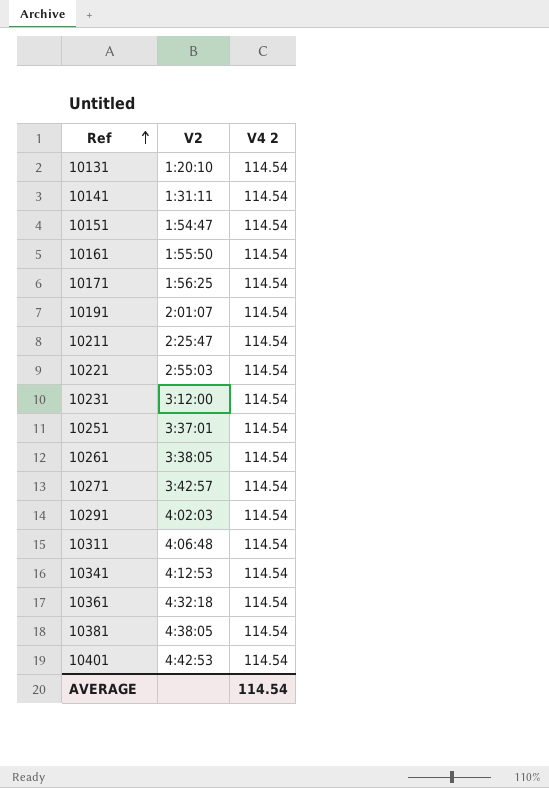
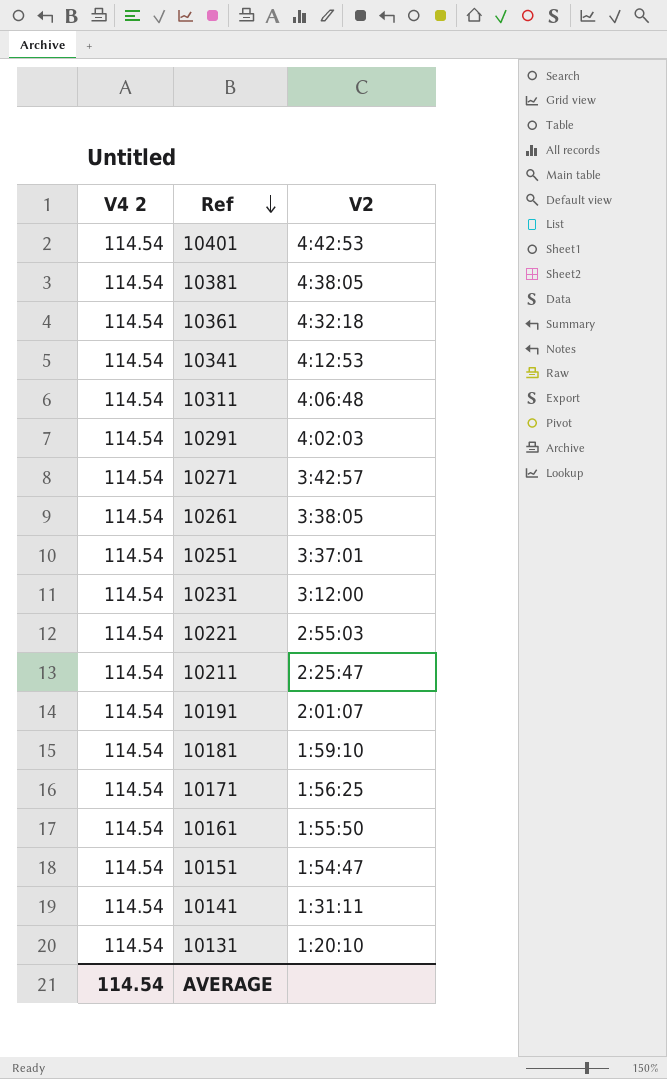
row order: Ref ascending -> Ref descending
column V4 2 | position: 3 -> 1
row 10181: none -> 114.54 | 1:59:10

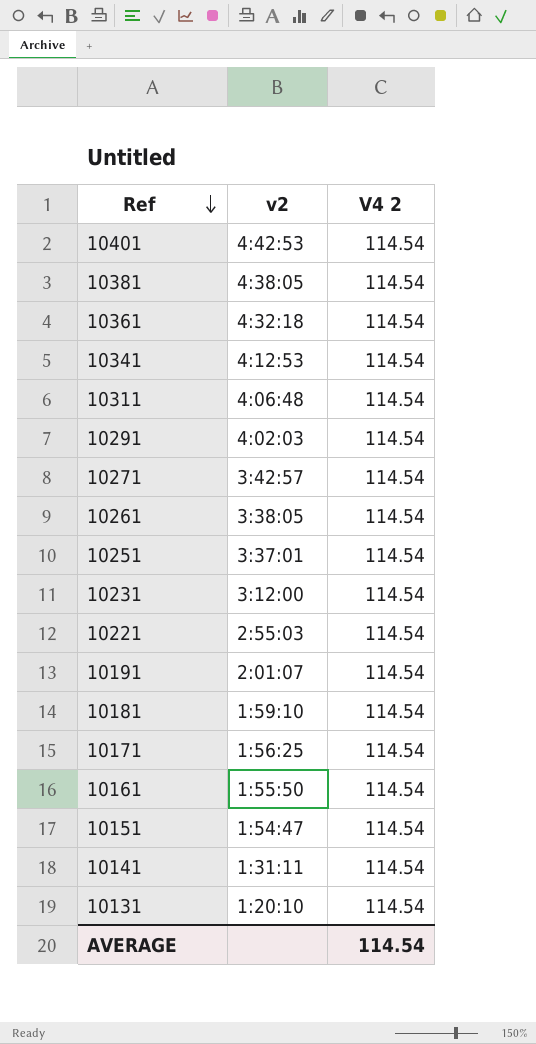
column name: V2 -> v2
column V4 2 | position: 1 -> 3
row 10211: 114.54 | 2:25:47 -> none

